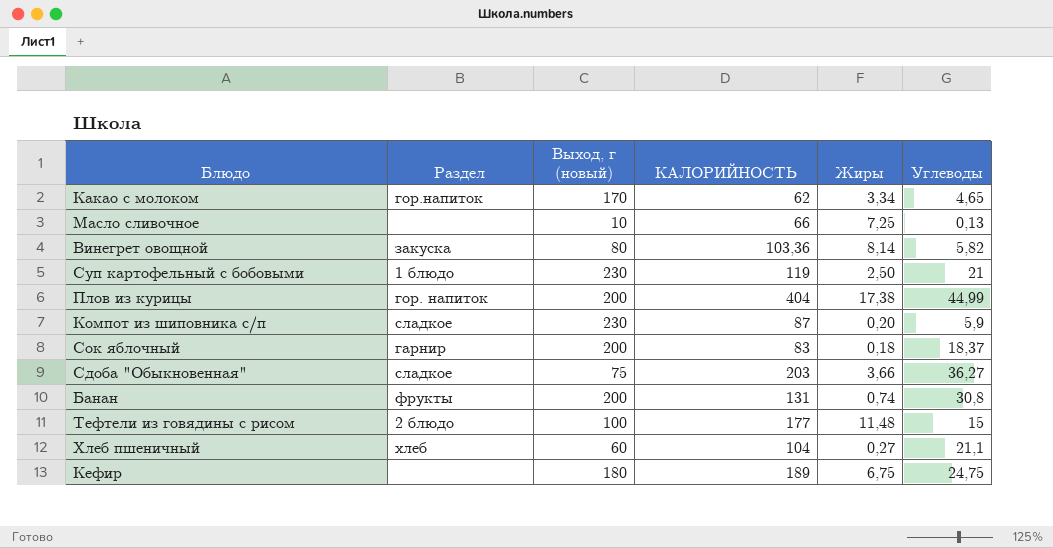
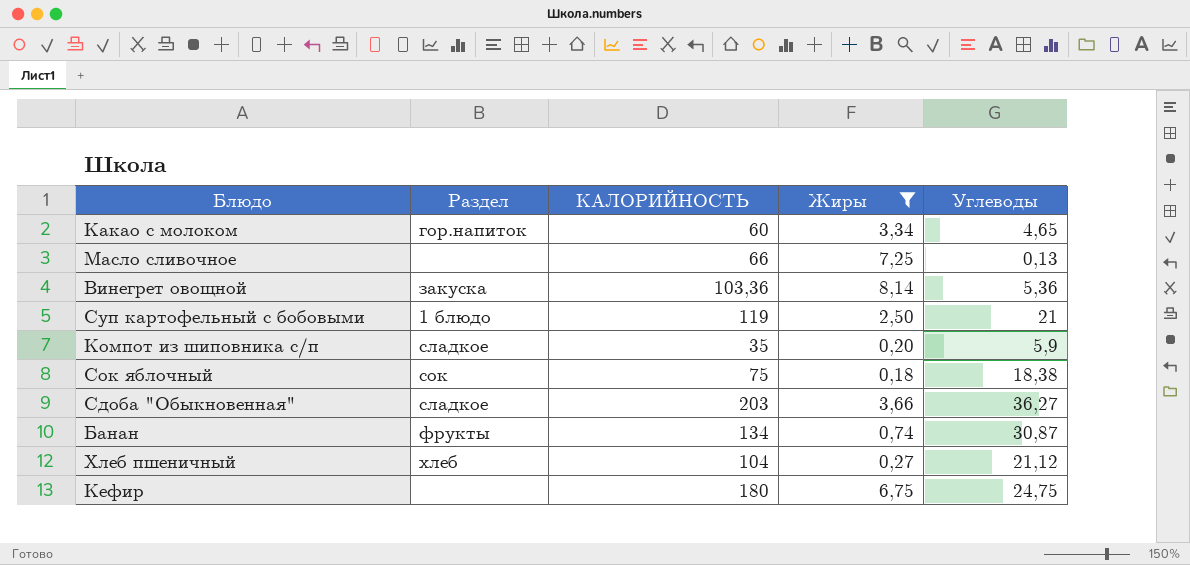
filter: none -> Жиры <= 8,14
column Выход, г (новый) | position: 3 -> none
Какао с молоком | КАЛОРИЙНОСТЬ: 62 -> 60
Винегрет овощной | Углеводы: 5,82 -> 5,36
Компот из шиповника с/п | КАЛОРИЙНОСТЬ: 87 -> 35
Сок яблочный | Раздел: гарнир -> сок
Сок яблочный | КАЛОРИЙНОСТЬ: 83 -> 75
Сок яблочный | Углеводы: 18,37 -> 18,38
Банан | КАЛОРИЙНОСТЬ: 131 -> 134
Банан | Углеводы: 30,8 -> 30,87
Хлеб пшеничный | Углеводы: 21,1 -> 21,12
Кефир | КАЛОРИЙНОСТЬ: 189 -> 180

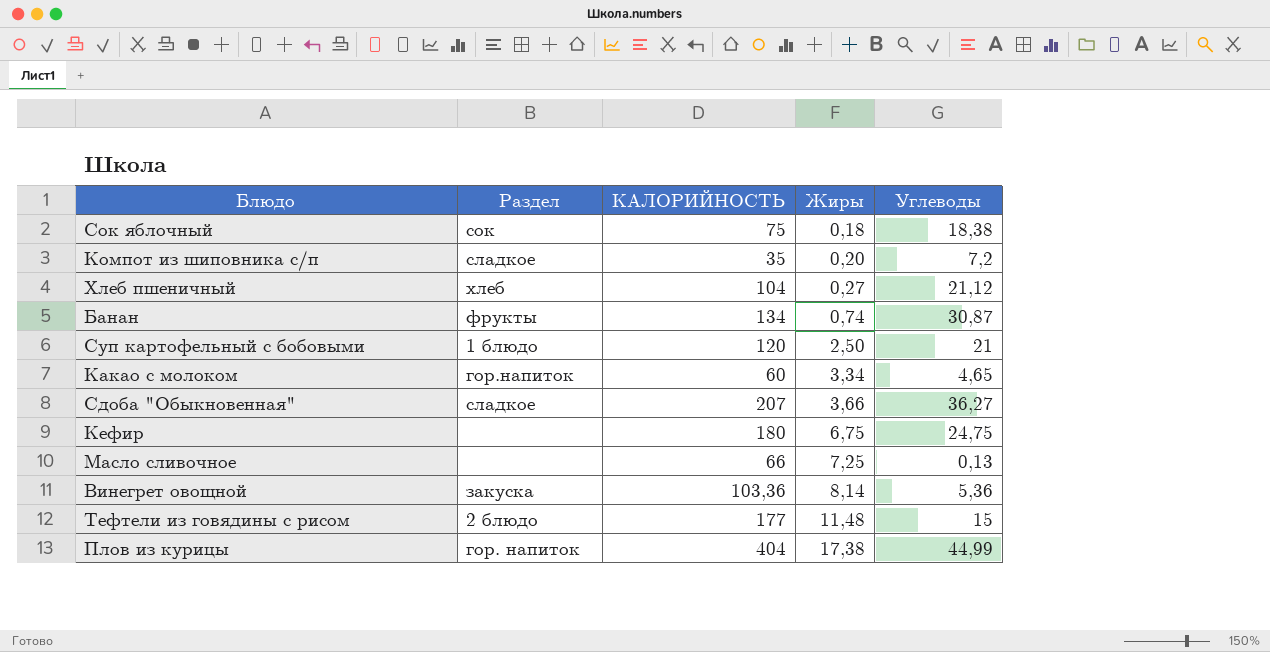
filter: Жиры <= 8,14 -> none
row order: none -> Жиры ascending
Компот из шиповника с/п | Углеводы: 5,9 -> 7,2
Суп картофельный с бобовыми | КАЛОРИЙНОСТЬ: 119 -> 120
Сдоба "Обыкновенная" | КАЛОРИЙНОСТЬ: 203 -> 207

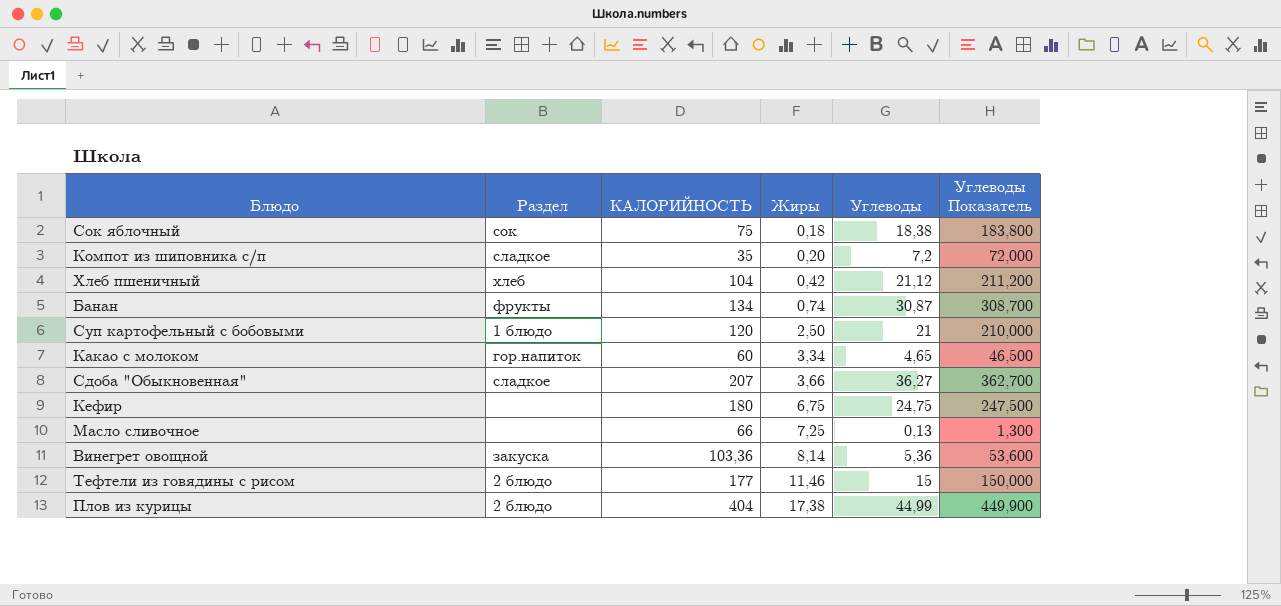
column Углеводы Показатель | formula: none -> [Углеводы] * 10
Хлеб пшеничный | Жиры: 0,27 -> 0,42
Тефтели из говядины с рисом | Жиры: 11,48 -> 11,46
Плов из курицы | Раздел: гор. напиток -> 2 блюдо

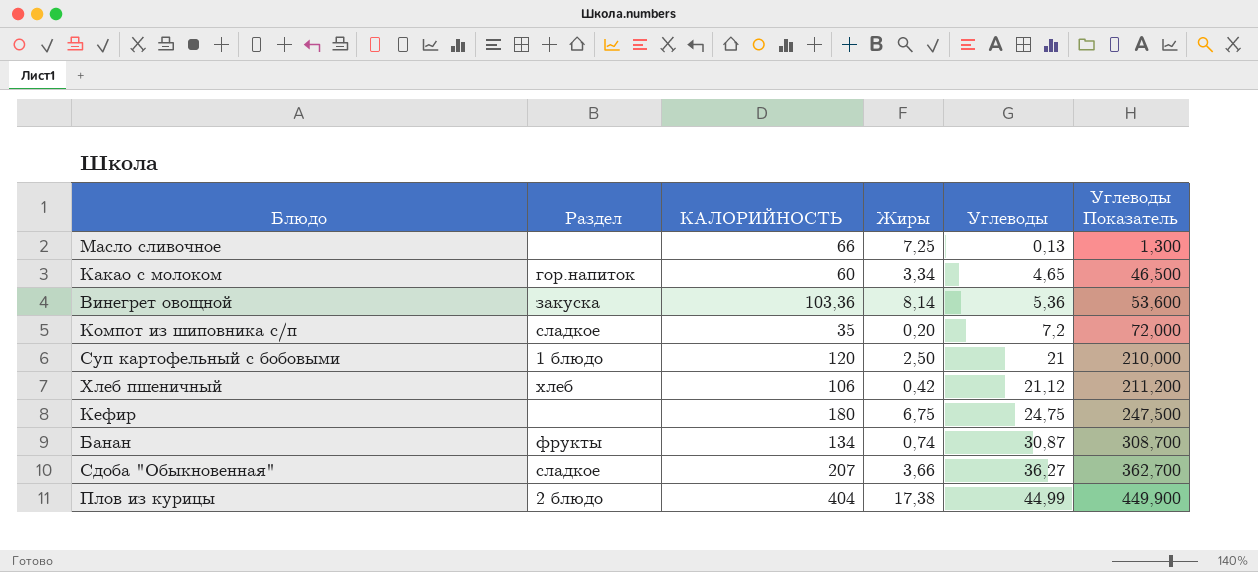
row order: Жиры ascending -> Углеводы ascending
row Сок яблочный: сок | 75 | 0,18 | 18,38 | 183,800 -> none
row Тефтели из говядины с рисом: 2 блюдо | 177 | 11,46 | 15 | 150,000 -> none
Хлеб пшеничный | КАЛОРИЙНОСТЬ: 104 -> 106

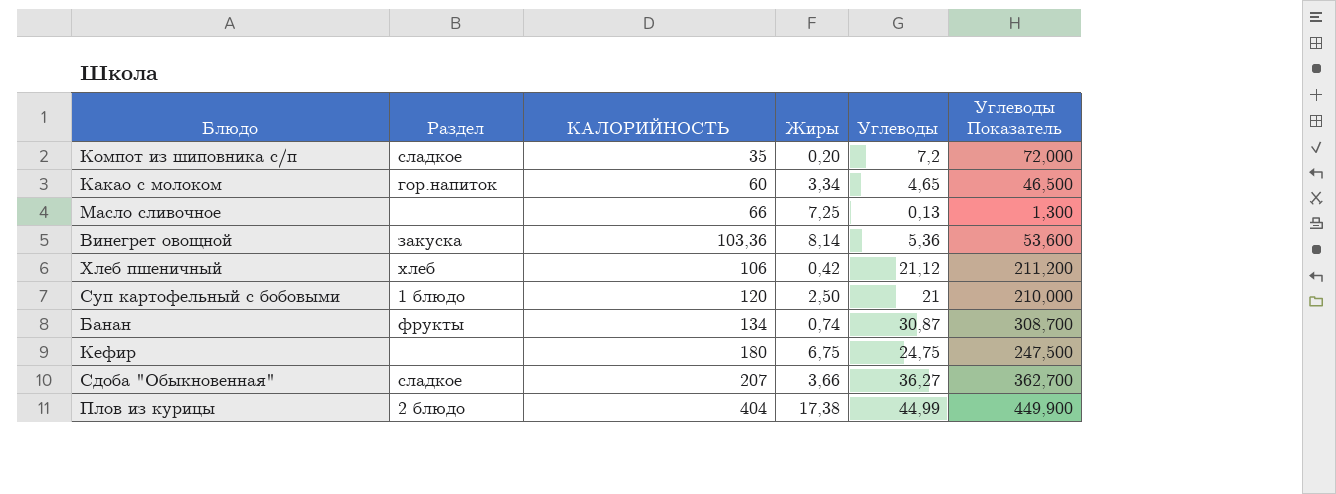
row order: Углеводы ascending -> КАЛОРИЙНОСТЬ ascending

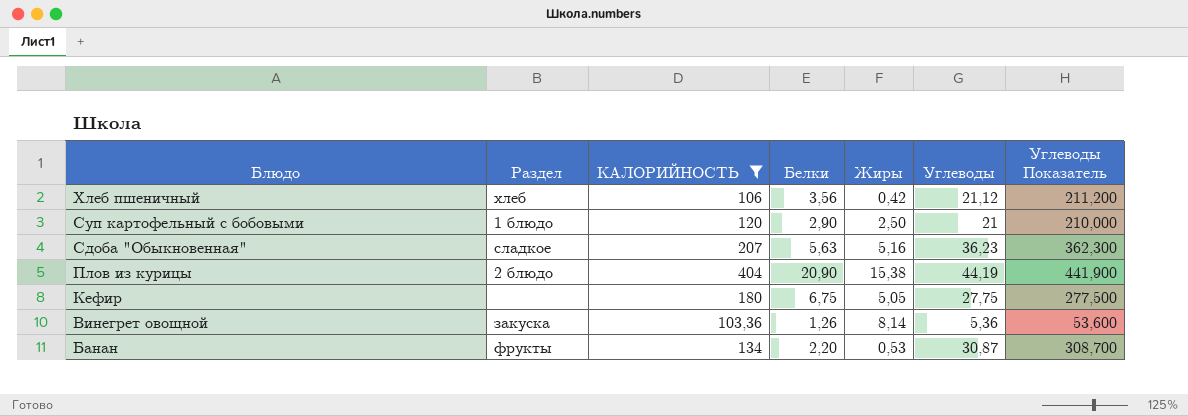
filter: none -> КАЛОРИЙНОСТЬ >= 103,36
row order: КАЛОРИЙНОСТЬ ascending -> Блюдо descending
column Белки | position: none -> 4
Сдоба "Обыкновенная" | Жиры: 3,66 -> 5,16
Сдоба "Обыкновенная" | Углеводы: 36,27 -> 36,23
Сдоба "Обыкновенная" | Углеводы Показатель: 362,700 -> 362,300
Плов из курицы | Жиры: 17,38 -> 15,38
Плов из курицы | Углеводы: 44,99 -> 44,19
Плов из курицы | Углеводы Показатель: 449,900 -> 441,900
Кефир | Жиры: 6,75 -> 5,05
Кефир | Углеводы: 24,75 -> 27,75
Кефир | Углеводы Показатель: 247,500 -> 277,500
Банан | Жиры: 0,74 -> 0,53

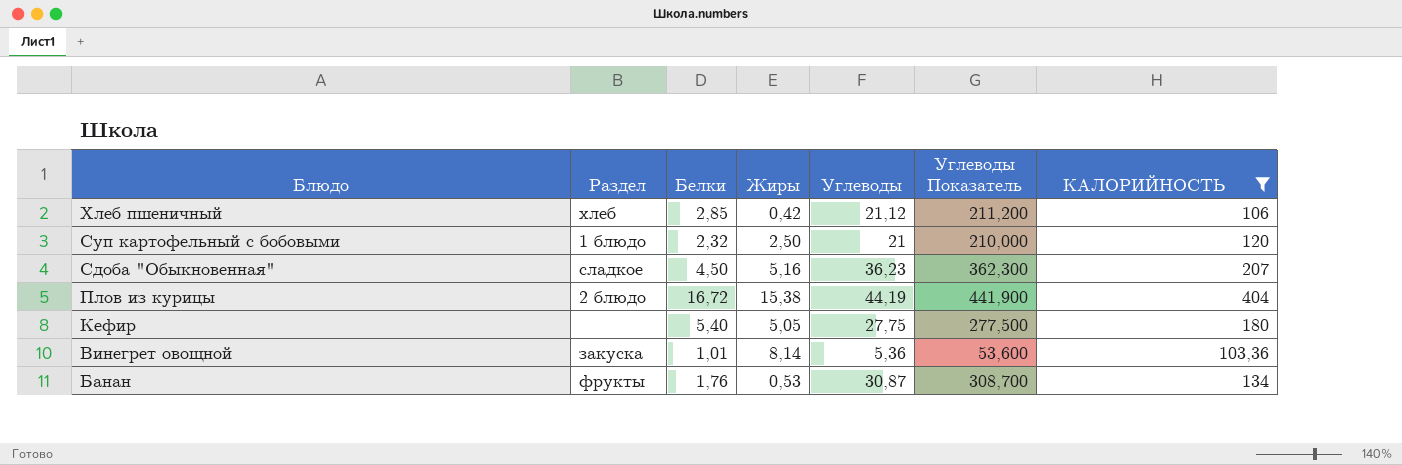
column КАЛОРИЙНОСТЬ | position: 3 -> 7
Хлеб пшеничный | Белки: 3,56 -> 2,85
Суп картофельный с бобовыми | Белки: 2,90 -> 2,32
Сдоба "Обыкновенная" | Белки: 5,63 -> 4,50
Плов из курицы | Белки: 20,90 -> 16,72
Кефир | Белки: 6,75 -> 5,40
Винегрет овощной | Белки: 1,26 -> 1,01
Банан | Белки: 2,20 -> 1,76

